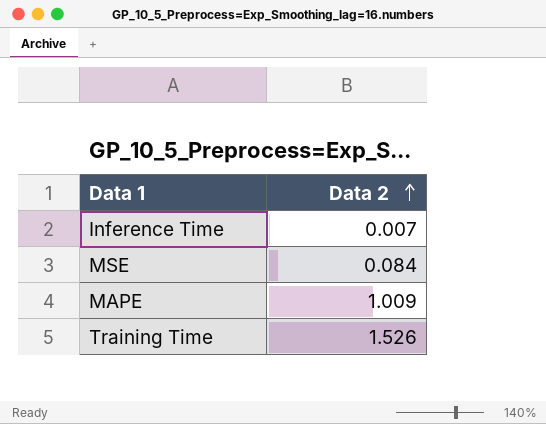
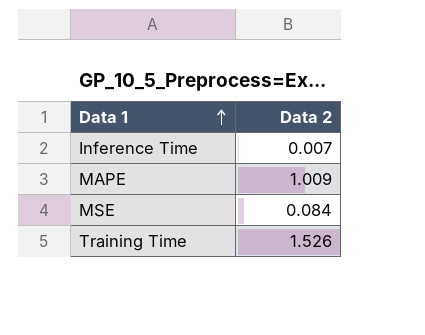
row order: Data 2 ascending -> Data 1 ascending

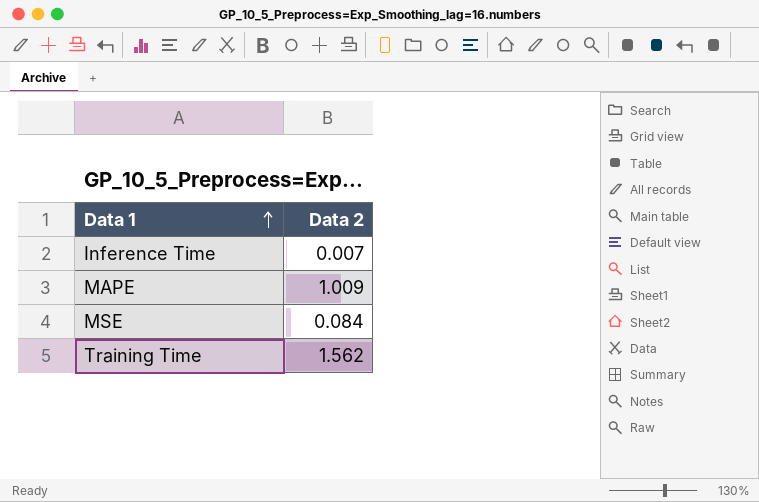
Training Time | Data 2: 1.526 -> 1.562

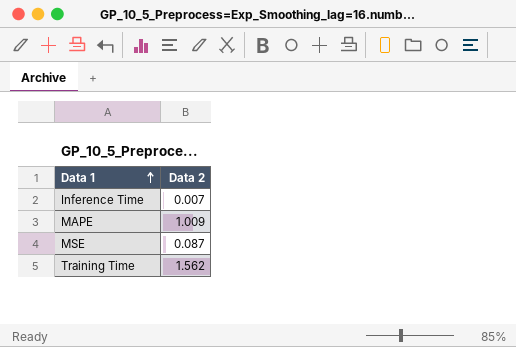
MSE | Data 2: 0.084 -> 0.087

